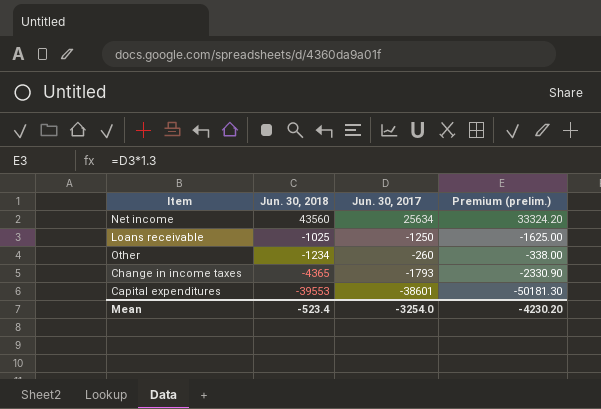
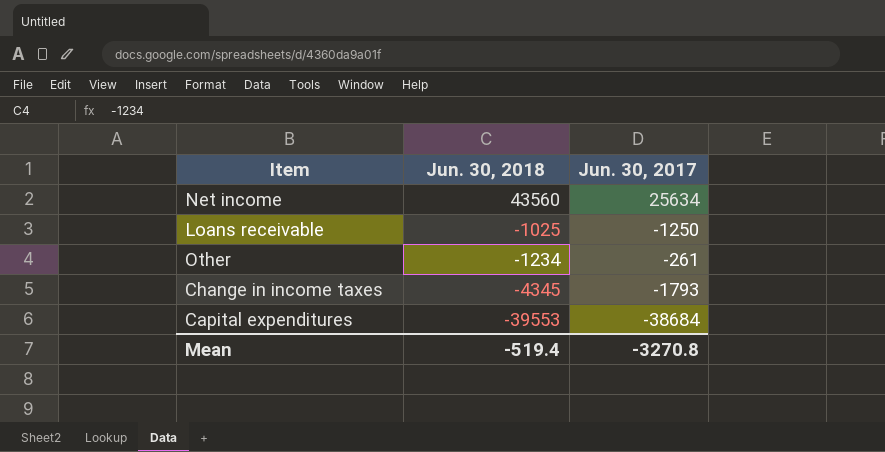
column Premium (prelim.) | formula: [Jun. 30, 2017] * 1.3 -> none
Other | Jun. 30, 2017: -260 -> -261
Change in income taxes | Jun. 30, 2018: -4365 -> -4345
Capital expenditures | Jun. 30, 2017: -38601 -> -38684
Mean | Jun. 30, 2018: -523.4 -> -519.4
Mean | Jun. 30, 2017: -3254.0 -> -3270.8

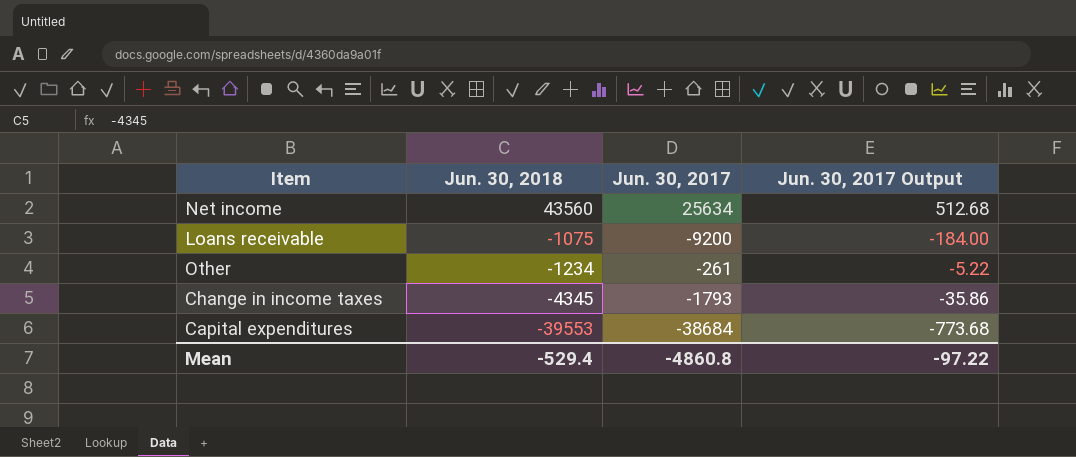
column Jun. 30, 2017 Output | formula: none -> [Jun. 30, 2017] * 0.02
Loans receivable | Jun. 30, 2018: -1025 -> -1075
Loans receivable | Jun. 30, 2017: -1250 -> -9200
Mean | Jun. 30, 2018: -519.4 -> -529.4
Mean | Jun. 30, 2017: -3270.8 -> -4860.8

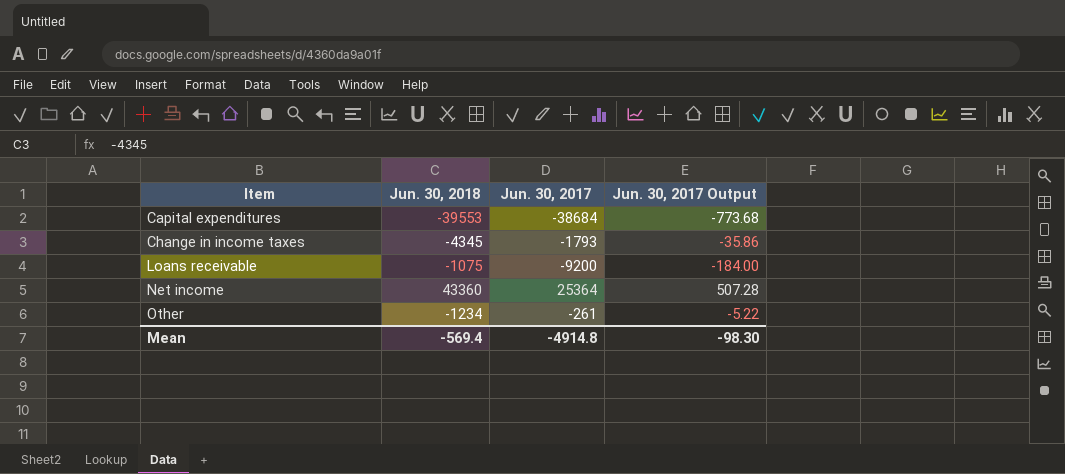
row order: Jun. 30, 2018 descending -> Item ascending
Net income | Jun. 30, 2018: 43560 -> 43360
Net income | Jun. 30, 2017: 25634 -> 25364
Net income | Jun. 30, 2017 Output: 512.68 -> 507.28
Mean | Jun. 30, 2018: -529.4 -> -569.4
Mean | Jun. 30, 2017: -4860.8 -> -4914.8
Mean | Jun. 30, 2017 Output: -97.22 -> -98.30

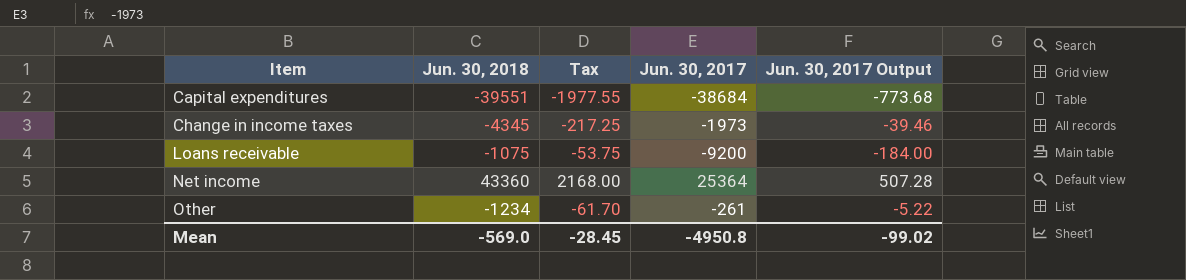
column Tax | formula: none -> [Jun. 30, 2018] * 0.05
Capital expenditures | Jun. 30, 2018: -39553 -> -39551
Change in income taxes | Jun. 30, 2017: -1793 -> -1973
Change in income taxes | Jun. 30, 2017 Output: -35.86 -> -39.46
Mean | Jun. 30, 2018: -569.4 -> -569.0
Mean | Jun. 30, 2017: -4914.8 -> -4950.8
Mean | Jun. 30, 2017 Output: -98.30 -> -99.02

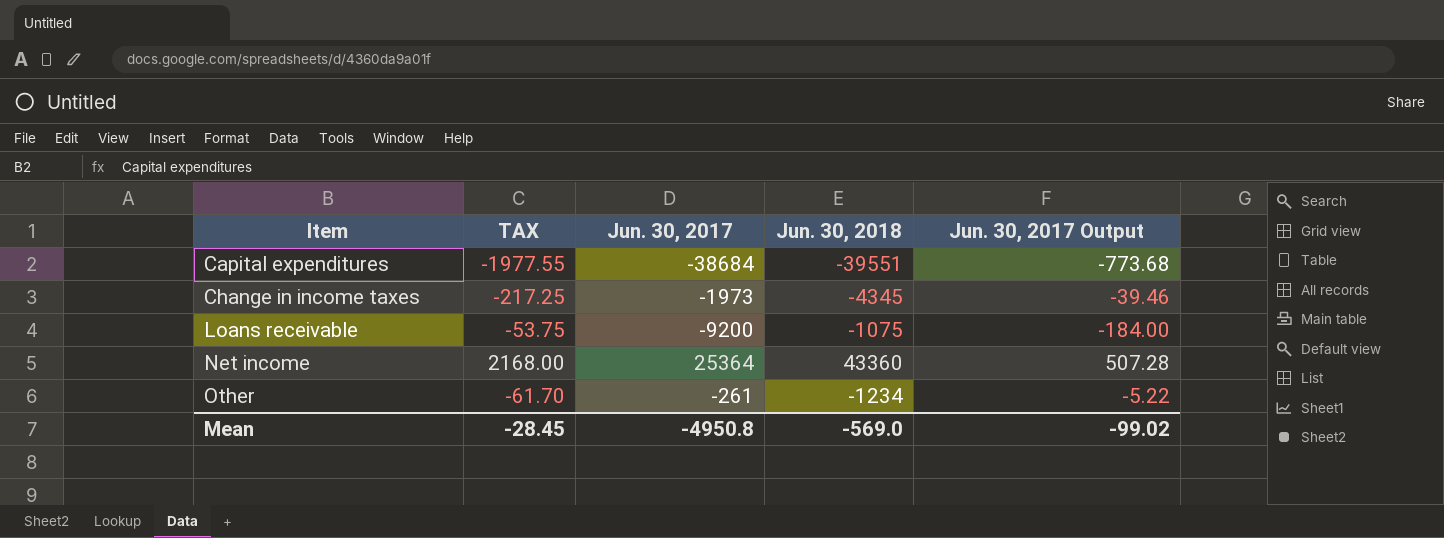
column name: Tax -> TAX
column Jun. 30, 2018 | position: 2 -> 4

